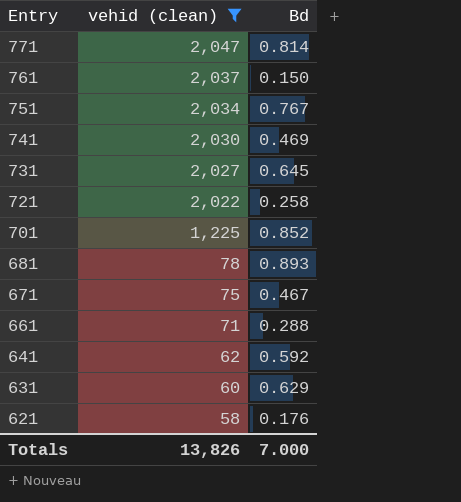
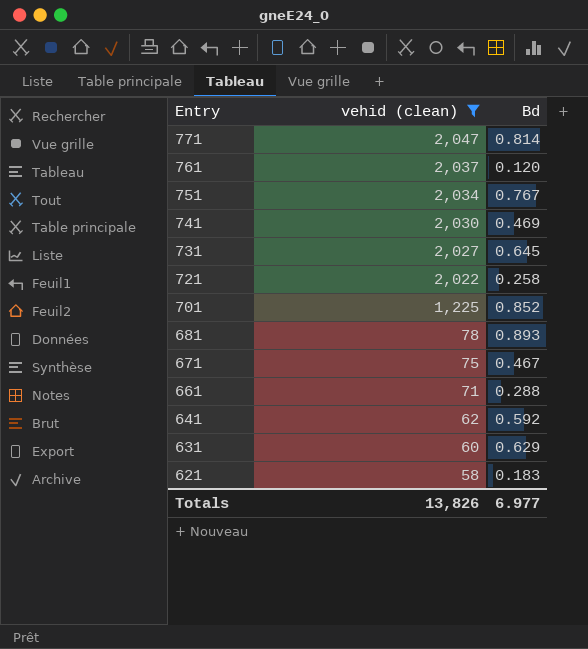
761 | Bd: 0.150 -> 0.120
621 | Bd: 0.176 -> 0.183
Totals | Bd: 7.000 -> 6.977

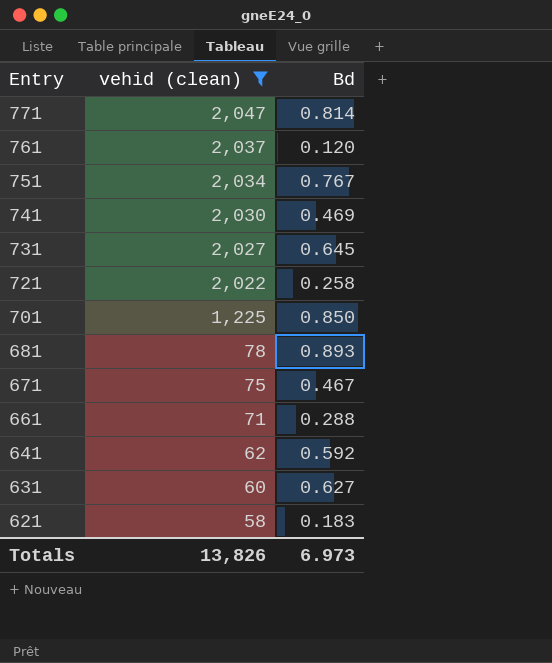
701 | Bd: 0.852 -> 0.850
631 | Bd: 0.629 -> 0.627
Totals | Bd: 6.977 -> 6.973

